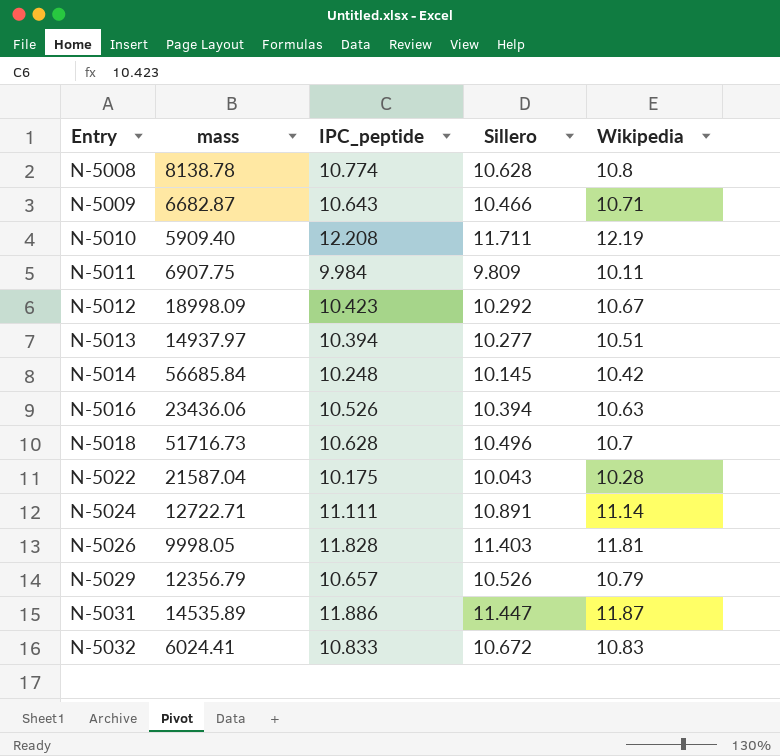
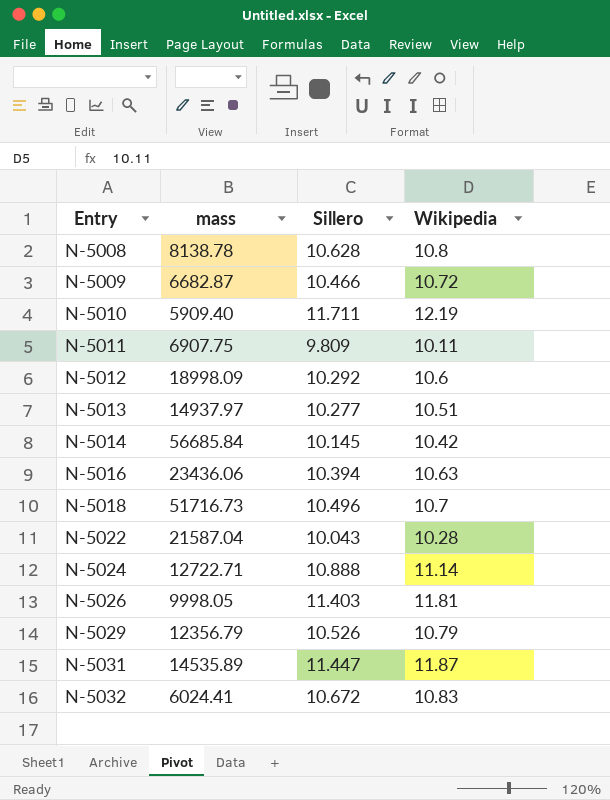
column IPC_peptide | position: 3 -> none
N-5009 | Wikipedia: 10.71 -> 10.72
N-5012 | Wikipedia: 10.67 -> 10.6
N-5024 | Sillero: 10.891 -> 10.888

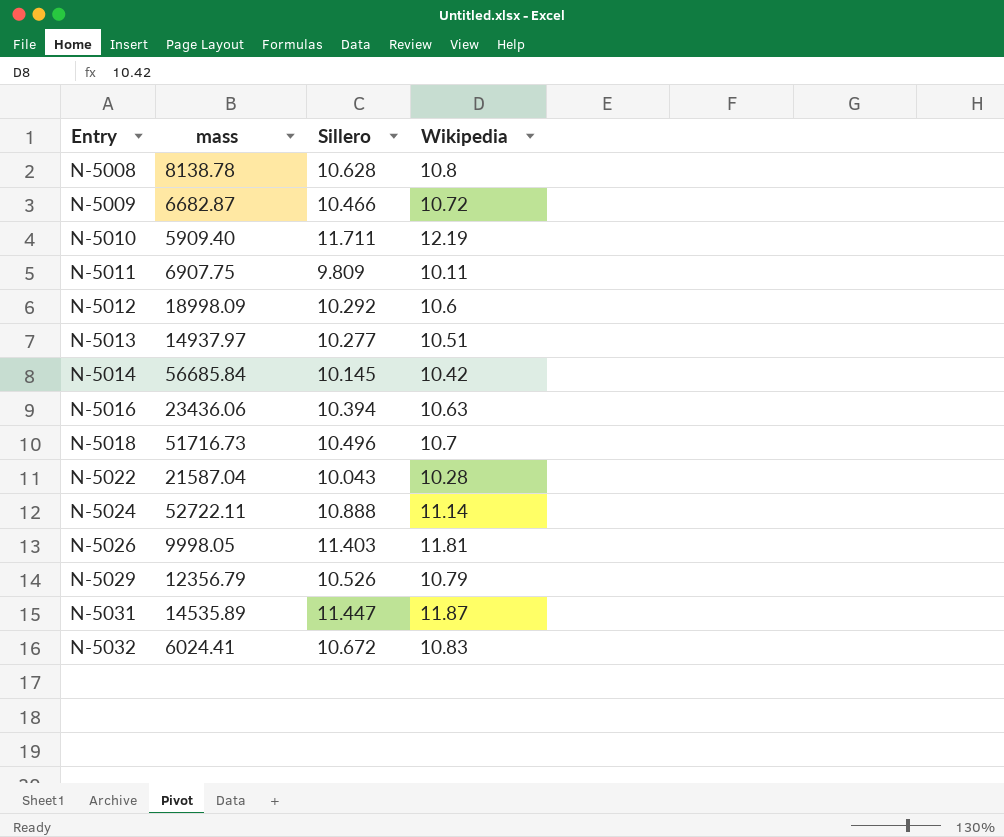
N-5024 | mass: 12722.71 -> 52722.11

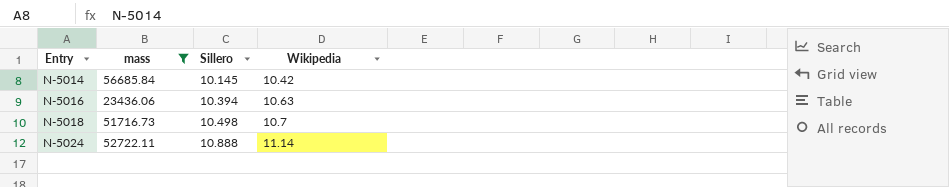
filter: none -> mass >= 23436.06
N-5018 | Sillero: 10.496 -> 10.498

